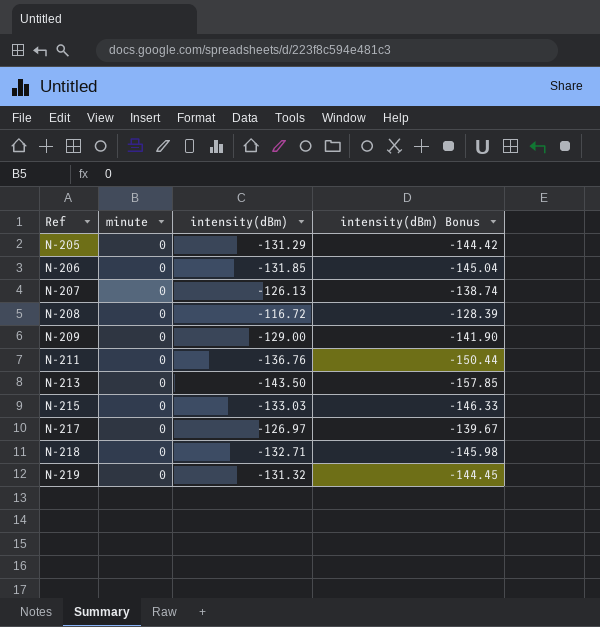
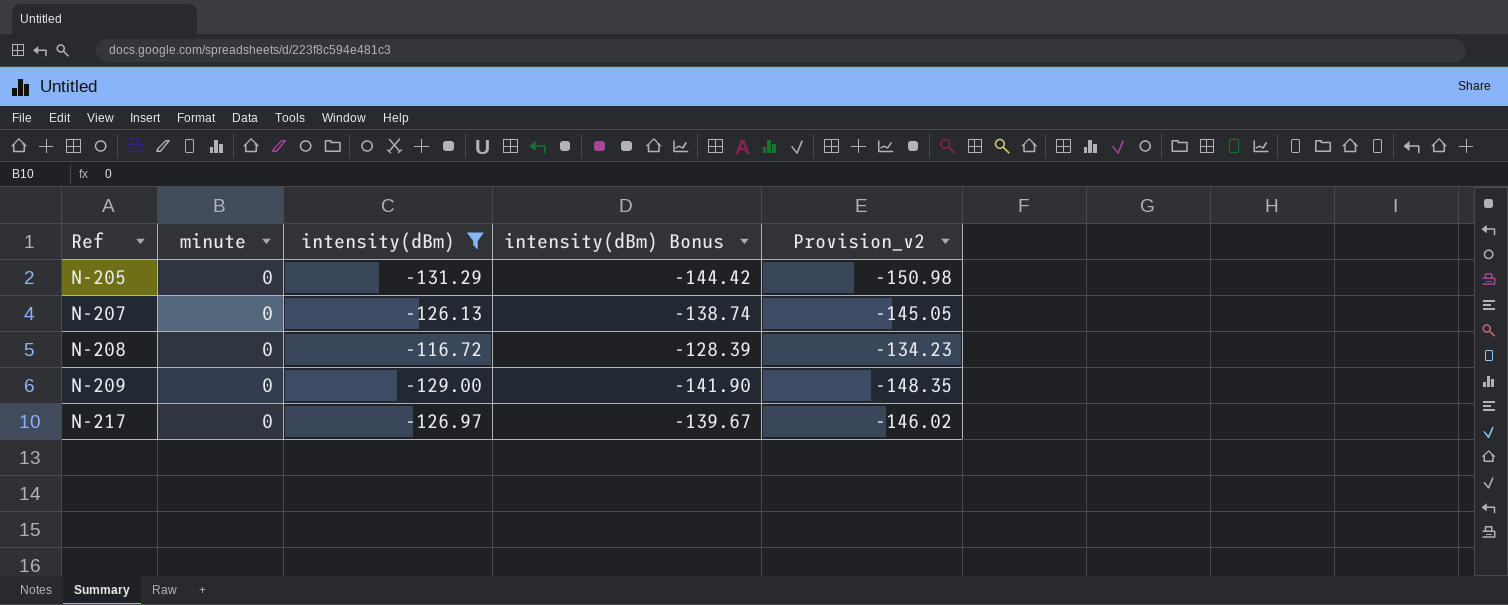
filter: none -> intensity(dBm) >= -131.29
column Provision_v2 | formula: none -> [intensity(dBm)] * 1.15

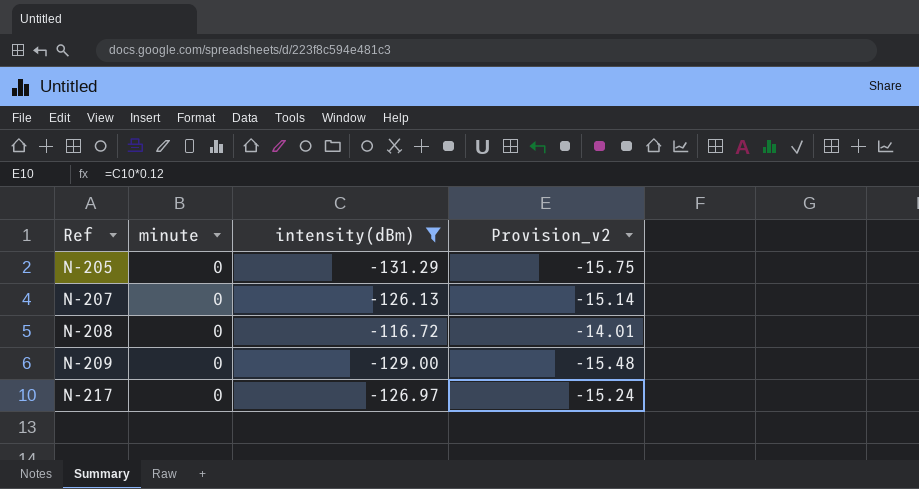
column intensity(dBm) Bonus | formula: [intensity(dBm)] * 1.1 -> none
column Provision_v2 | formula: [intensity(dBm)] * 1.15 -> [intensity(dBm)] * 0.12

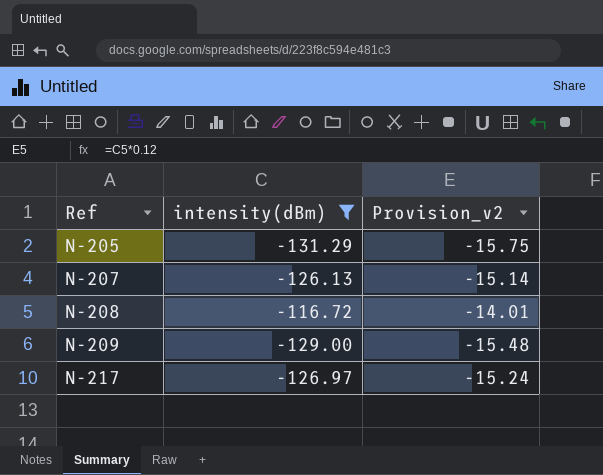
column minute | position: 2 -> none

